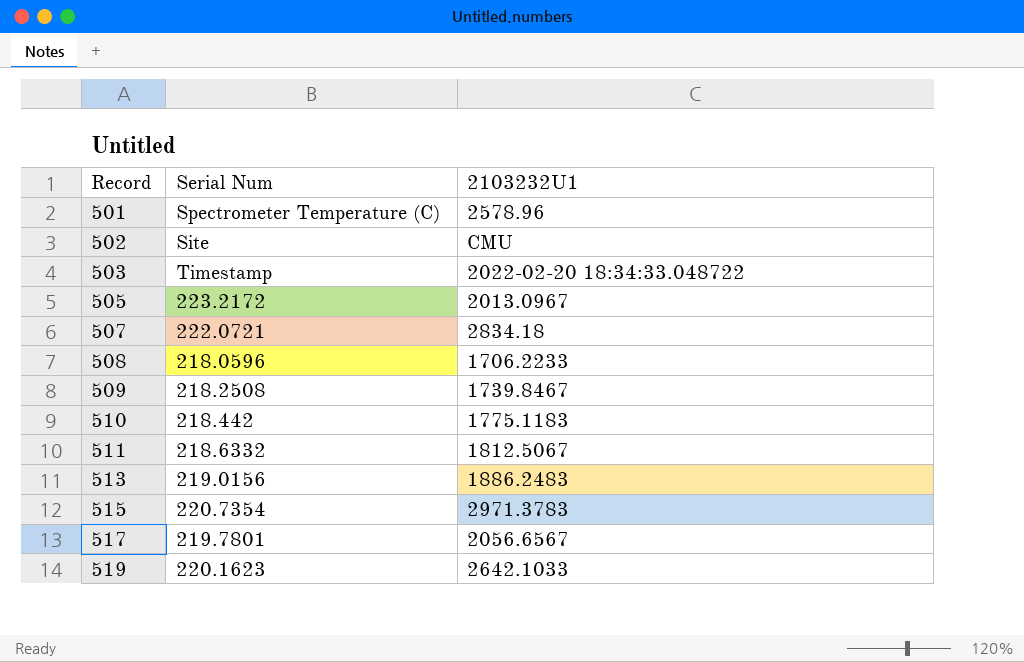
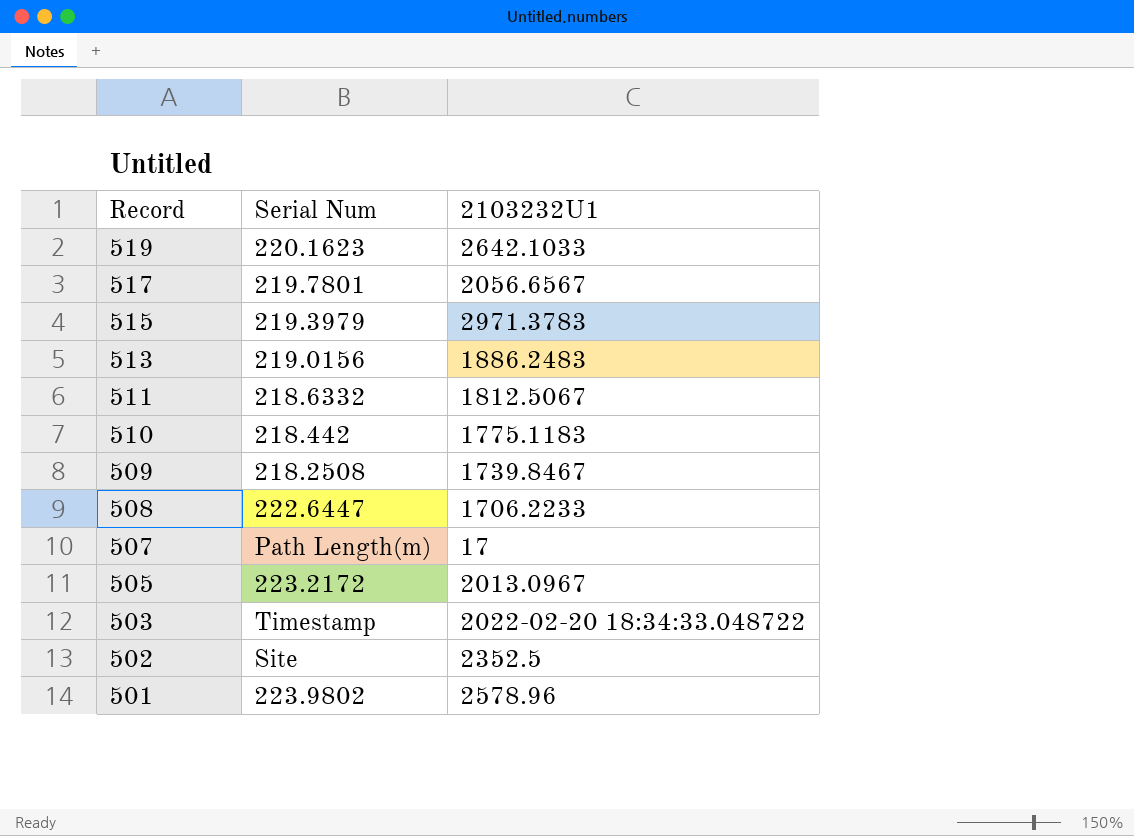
row order: Record ascending -> Record descending
515 | Serial Num: 220.7354 -> 219.3979
508 | Serial Num: 218.0596 -> 222.6447
507 | Serial Num: 222.0721 -> Path Length(m)
507 | 2103232U1: 2834.18 -> 17
502 | 2103232U1: CMU -> 2352.5
501 | Serial Num: Spectrometer Temperature (C) -> 223.9802

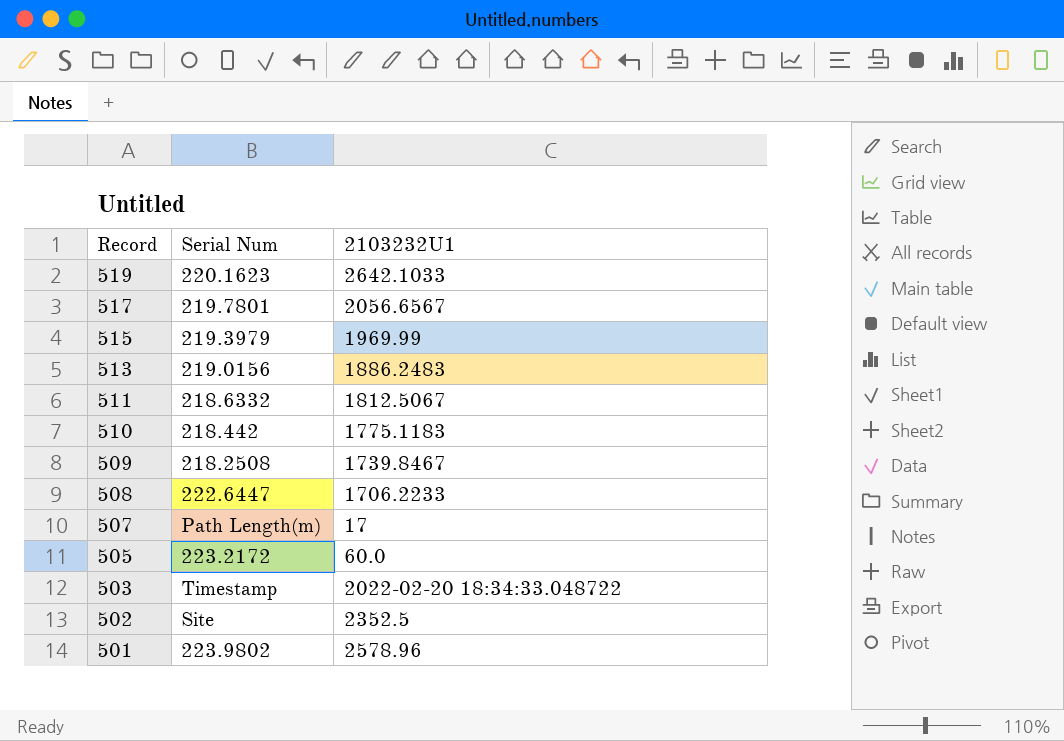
515 | 2103232U1: 2971.3783 -> 1969.99
505 | 2103232U1: 2013.0967 -> 60.0

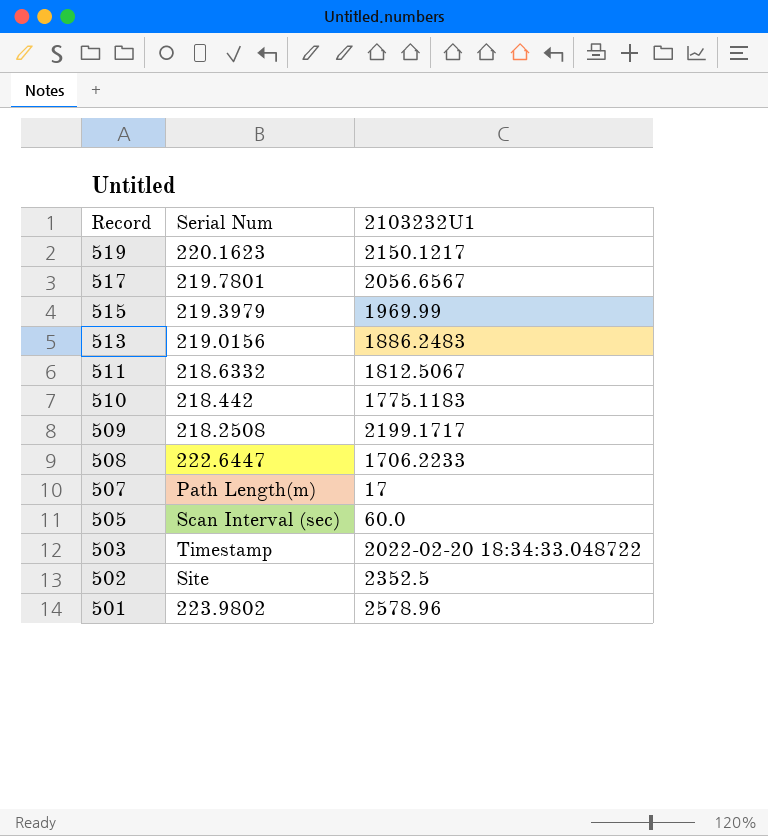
519 | 2103232U1: 2642.1033 -> 2150.1217
509 | 2103232U1: 1739.8467 -> 2199.1717
505 | Serial Num: 223.2172 -> Scan Interval (sec)

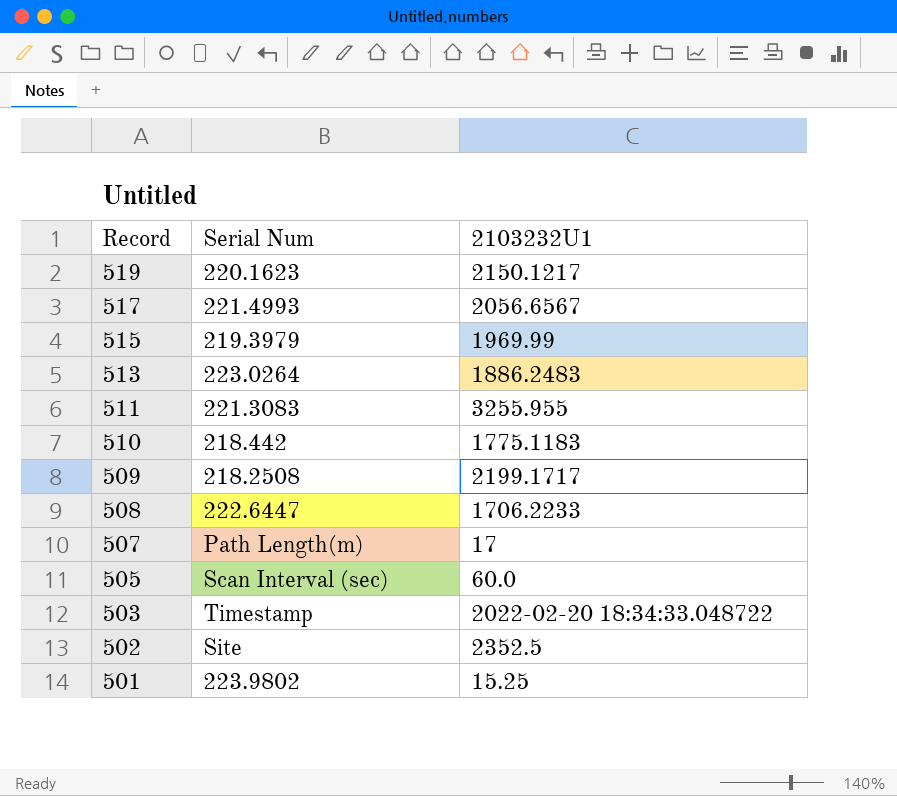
517 | Serial Num: 219.7801 -> 221.4993
513 | Serial Num: 219.0156 -> 223.0264
511 | Serial Num: 218.6332 -> 221.3083
511 | 2103232U1: 1812.5067 -> 3255.955
501 | 2103232U1: 2578.96 -> 15.25

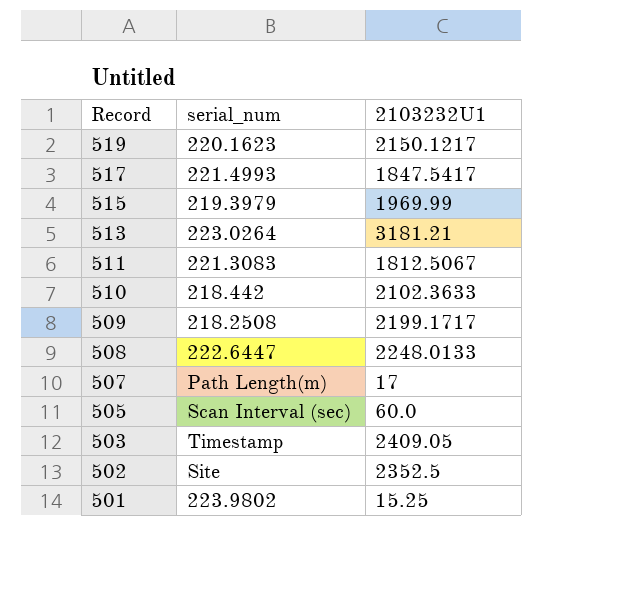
column name: Serial Num -> serial_num
517 | 2103232U1: 2056.6567 -> 1847.5417
513 | 2103232U1: 1886.2483 -> 3181.21
511 | 2103232U1: 3255.955 -> 1812.5067
510 | 2103232U1: 1775.1183 -> 2102.3633
508 | 2103232U1: 1706.2233 -> 2248.0133
503 | 2103232U1: 2022-02-20 18:34:33.048722 -> 2409.05

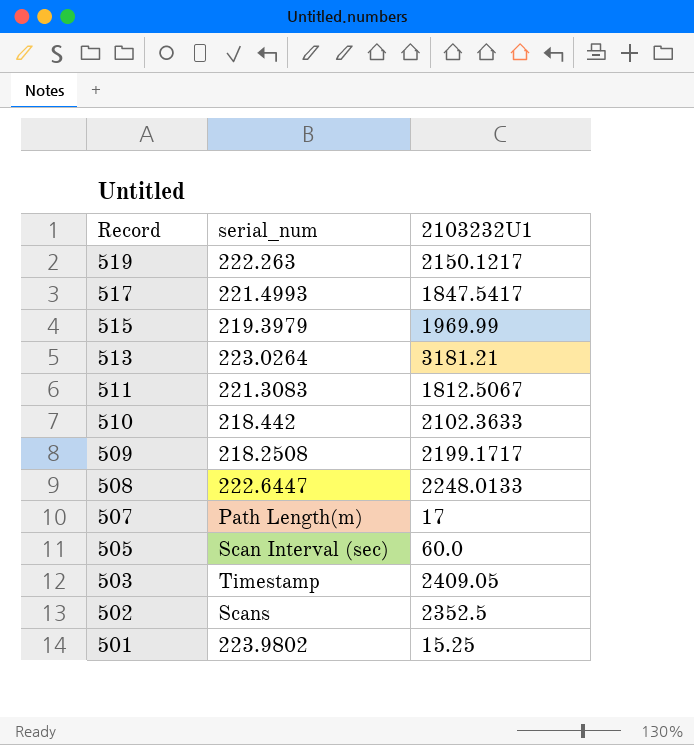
519 | serial_num: 220.1623 -> 222.263
502 | serial_num: Site -> Scans

